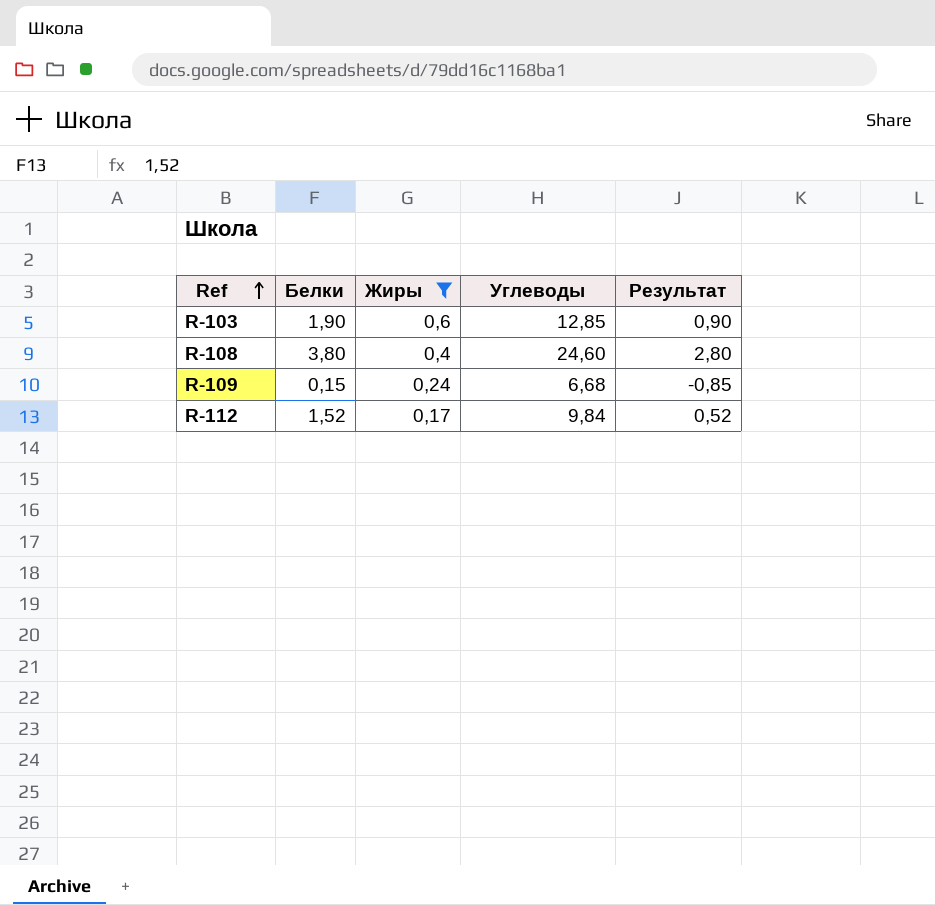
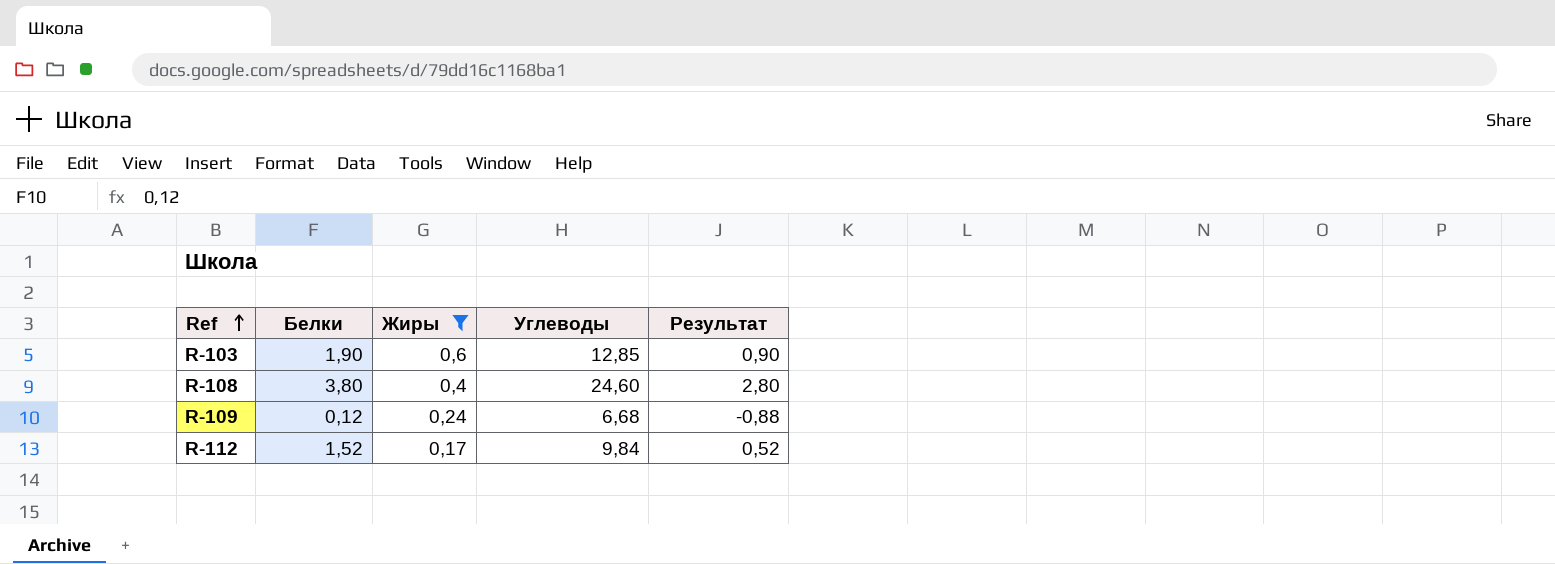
R-109 | Белки: 0,15 -> 0,12
R-109 | Результат: -0,85 -> -0,88

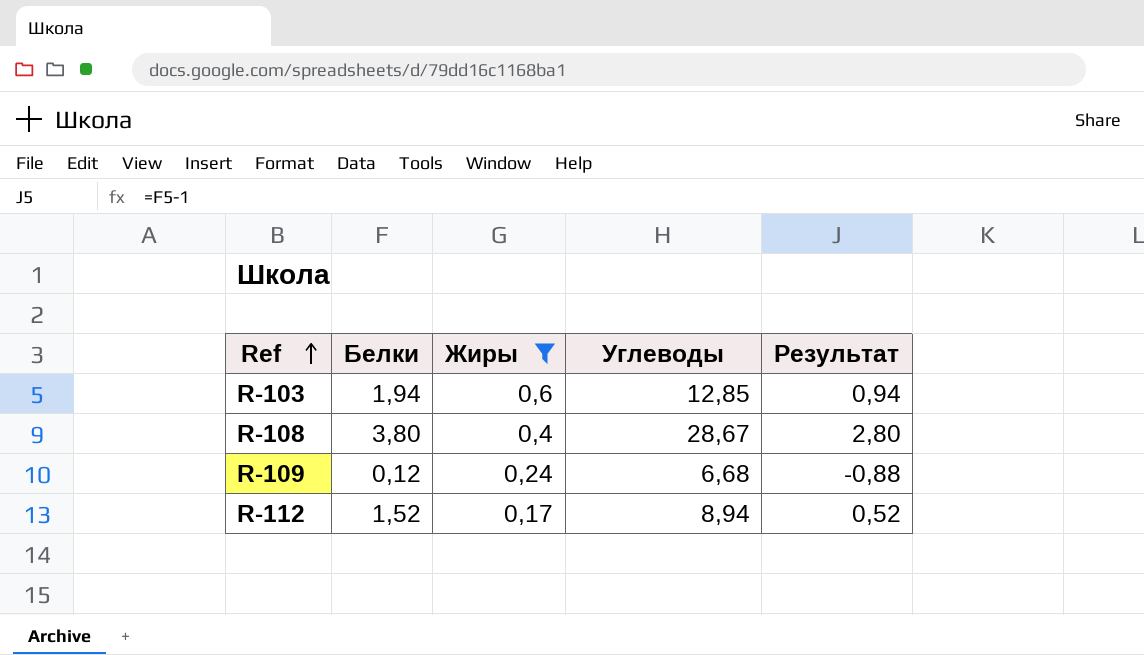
R-103 | Белки: 1,90 -> 1,94
R-103 | Результат: 0,90 -> 0,94
R-108 | Углеводы: 24,60 -> 28,67
R-112 | Углеводы: 9,84 -> 8,94

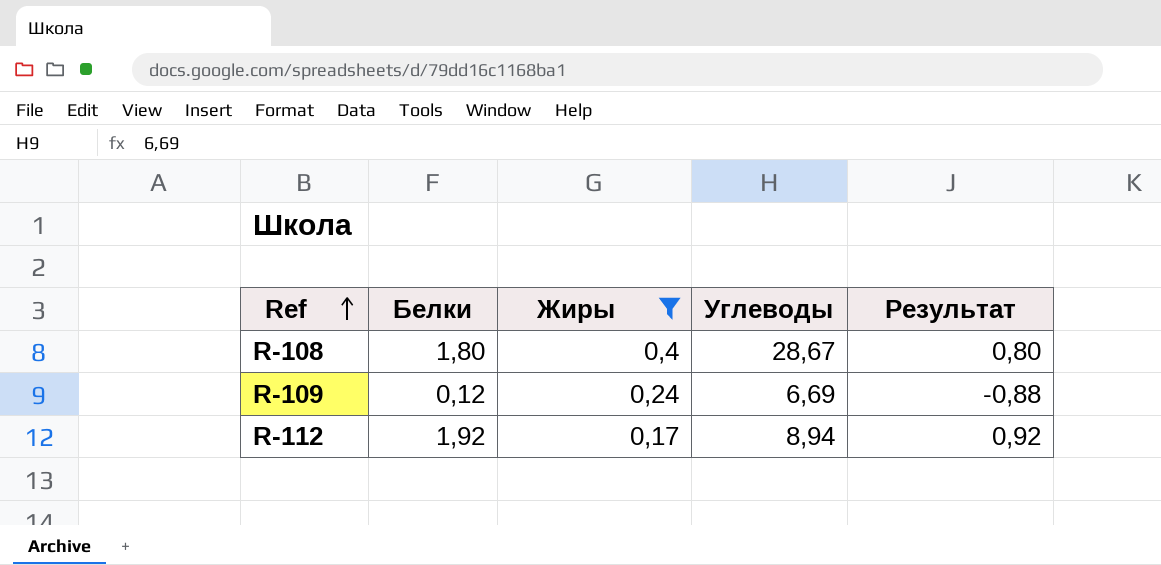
row R-103: 1,94 | 0,6 | 12,85 | 0,94 -> none
R-108 | Белки: 3,80 -> 1,80
R-108 | Результат: 2,80 -> 0,80
R-109 | Углеводы: 6,68 -> 6,69
R-112 | Белки: 1,52 -> 1,92
R-112 | Результат: 0,52 -> 0,92

